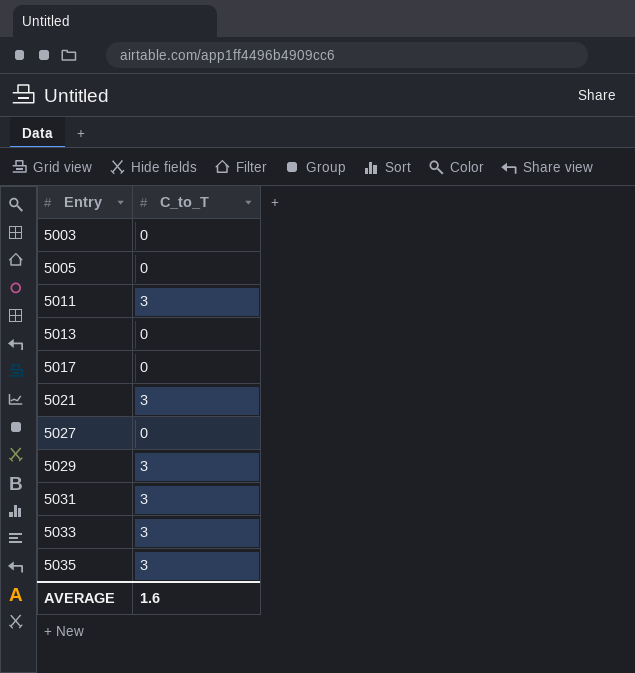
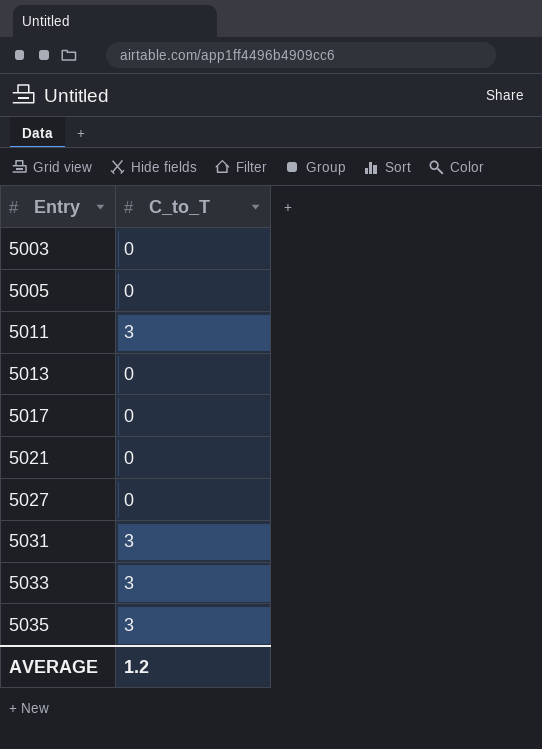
row 5029: 3 -> none
5021 | C_to_T: 3 -> 0
AVERAGE | C_to_T: 1.6 -> 1.2

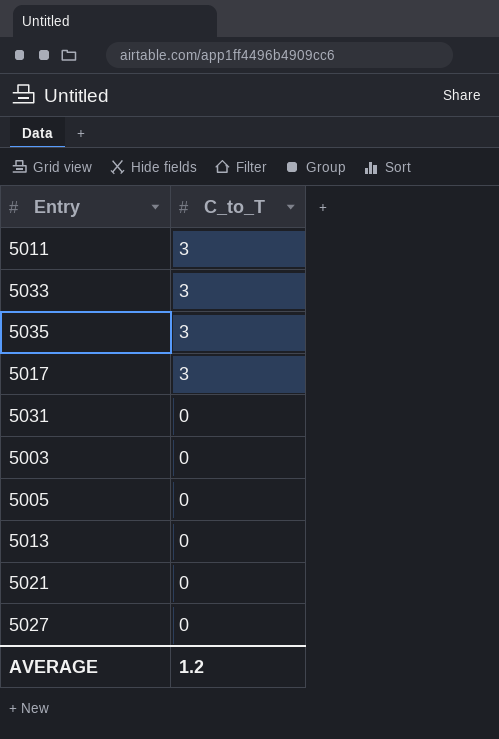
row order: Entry ascending -> C_to_T descending
5017 | C_to_T: 0 -> 3
5031 | C_to_T: 3 -> 0

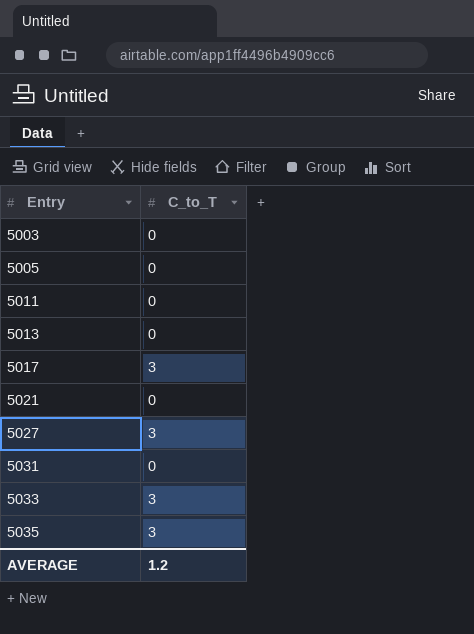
row order: C_to_T descending -> Entry ascending
5011 | C_to_T: 3 -> 0
5027 | C_to_T: 0 -> 3

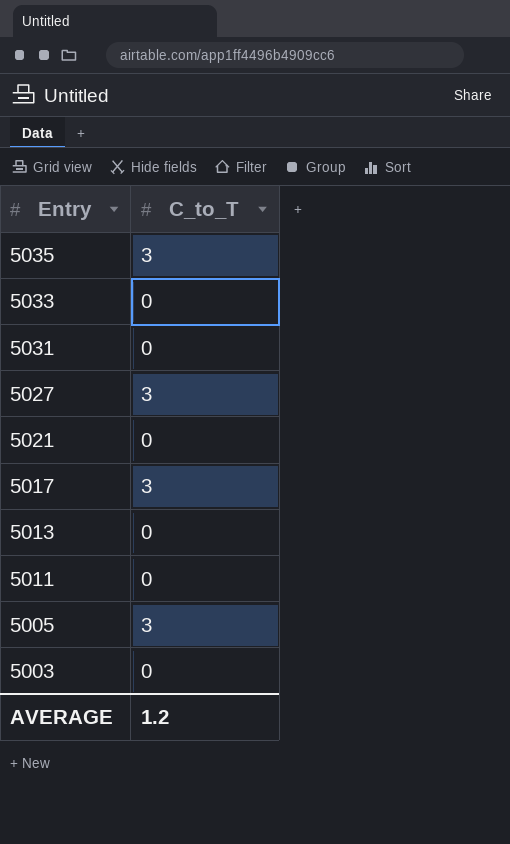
row order: Entry ascending -> Entry descending
5033 | C_to_T: 3 -> 0
5005 | C_to_T: 0 -> 3

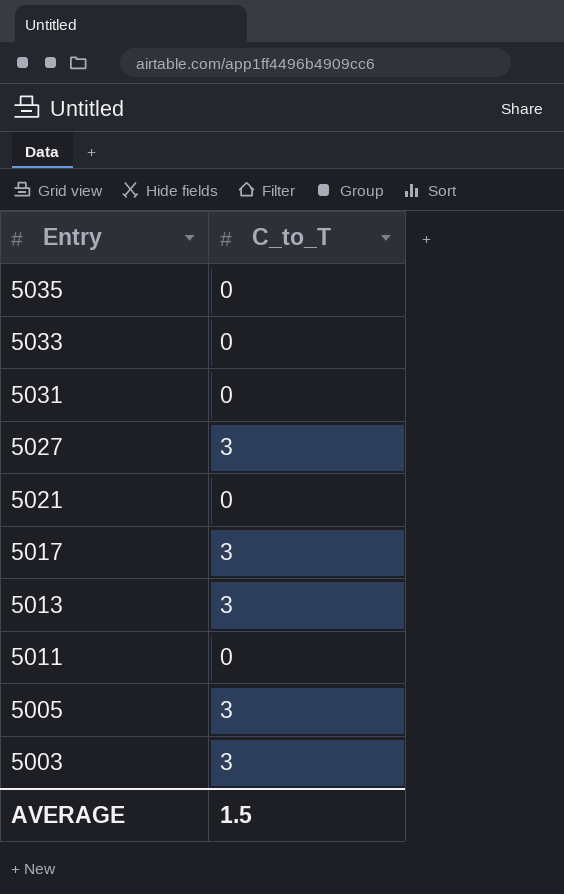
5035 | C_to_T: 3 -> 0
5013 | C_to_T: 0 -> 3
5003 | C_to_T: 0 -> 3
AVERAGE | C_to_T: 1.2 -> 1.5

